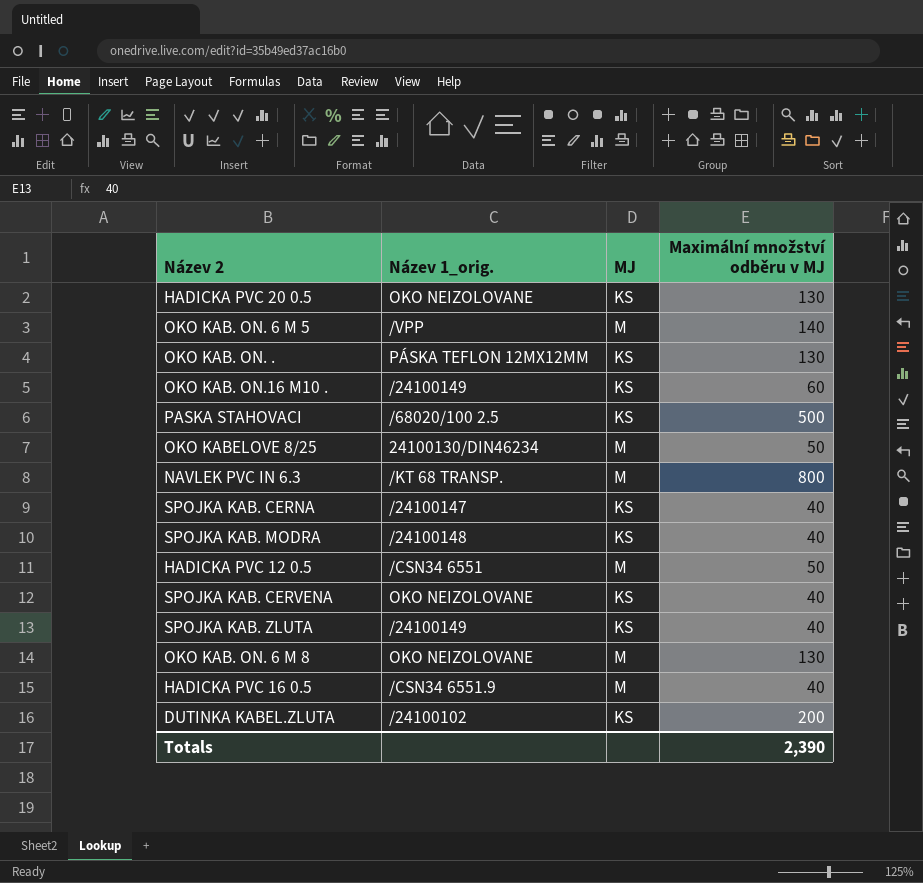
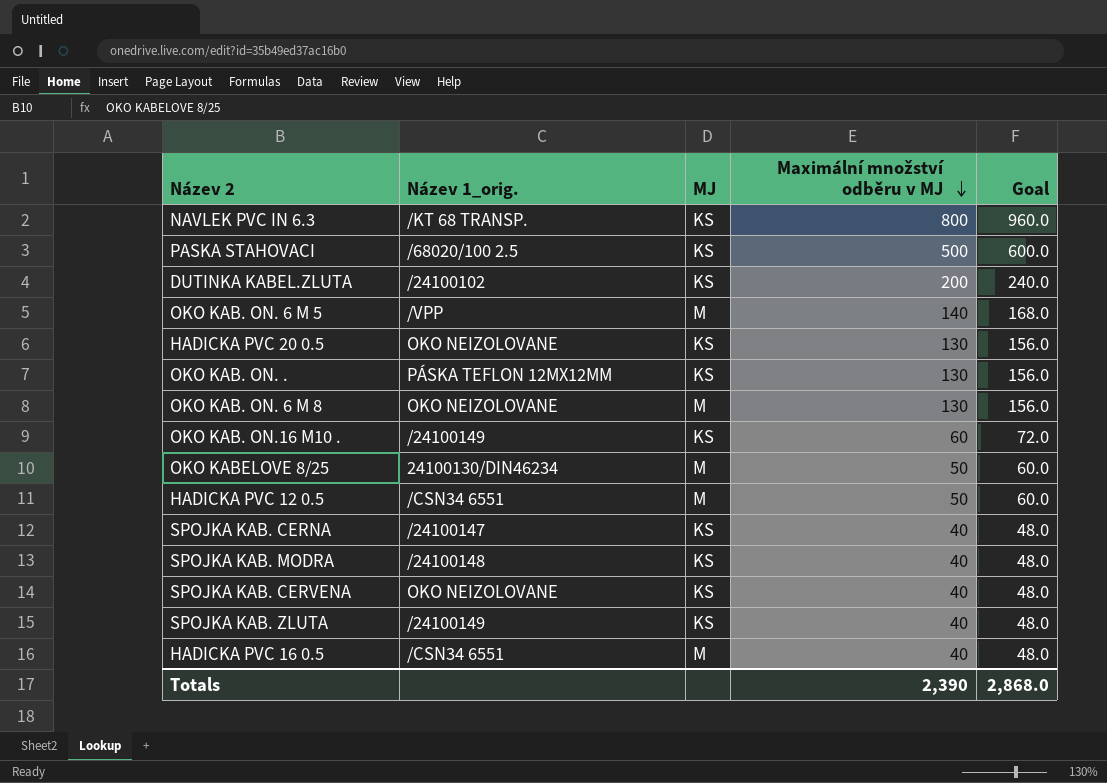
row order: none -> Maximální množství odběru v MJ descending
column Goal | formula: none -> [Maximální množství odběru v MJ] * 1.2
NAVLEK PVC IN 6.3 | MJ: M -> KS
HADICKA PVC 16 0.5 | Název 1_orig.: /CSN34 6551.9 -> /CSN34 6551

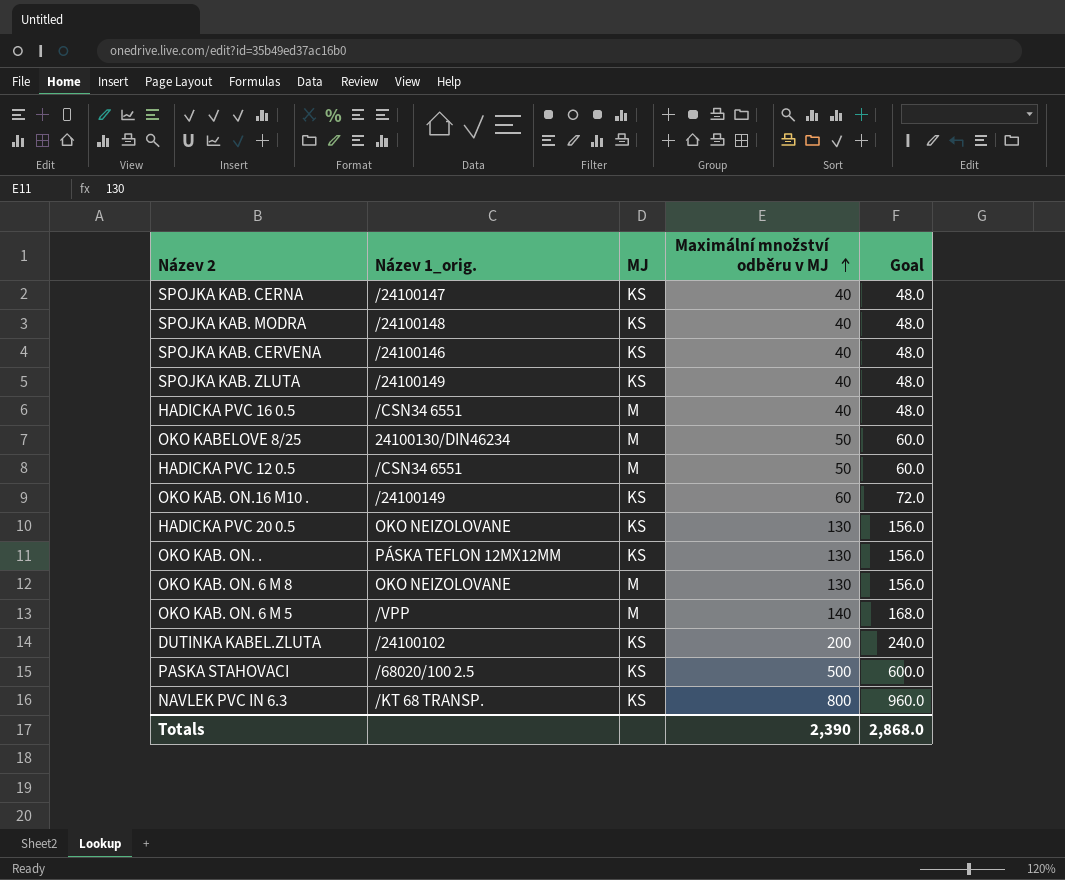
row order: Maximální množství odběru v MJ descending -> Maximální množství odběru v MJ ascending
SPOJKA KAB. CERVENA | Název 1_orig.: OKO NEIZOLOVANE -> /24100146

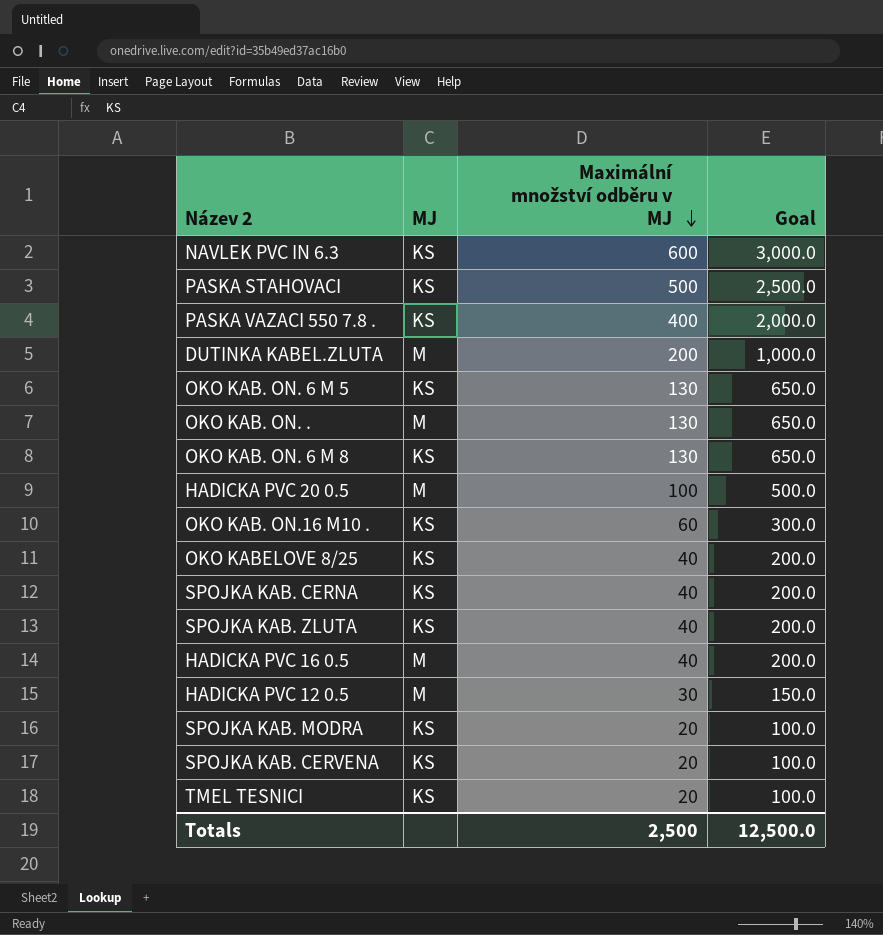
row order: Maximální množství odběru v MJ ascending -> Maximální množství odběru v MJ descending
column Název 1_orig. | position: 2 -> none
column Goal | formula: [Maximální množství odběru v MJ] * 1.2 -> [Maximální množství odběru v MJ] * 5
NAVLEK PVC IN 6.3 | Maximální množství odběru v MJ: 800 -> 600
row PASKA VAZACI 550 7.8 .: none -> KS | 400 | 2,000.0
DUTINKA KABEL.ZLUTA | MJ: KS -> M
OKO KAB. ON. 6 M 5 | MJ: M -> KS
OKO KAB. ON. 6 M 5 | Maximální množství odběru v MJ: 140 -> 130
OKO KAB. ON. . | MJ: KS -> M
OKO KAB. ON. 6 M 8 | MJ: M -> KS
HADICKA PVC 20 0.5 | MJ: KS -> M
HADICKA PVC 20 0.5 | Maximální množství odběru v MJ: 130 -> 100
OKO KABELOVE 8/25 | MJ: M -> KS
OKO KABELOVE 8/25 | Maximální množství odběru v MJ: 50 -> 40
HADICKA PVC 12 0.5 | Maximální množství odběru v MJ: 50 -> 30
SPOJKA KAB. MODRA | Maximální množství odběru v MJ: 40 -> 20
SPOJKA KAB. CERVENA | Maximální množství odběru v MJ: 40 -> 20
row TMEL TESNICI: none -> KS | 20 | 100.0
Totals | Maximální množství odběru v MJ: 2,390 -> 2,500
Totals | Goal: 2,868.0 -> 12,500.0

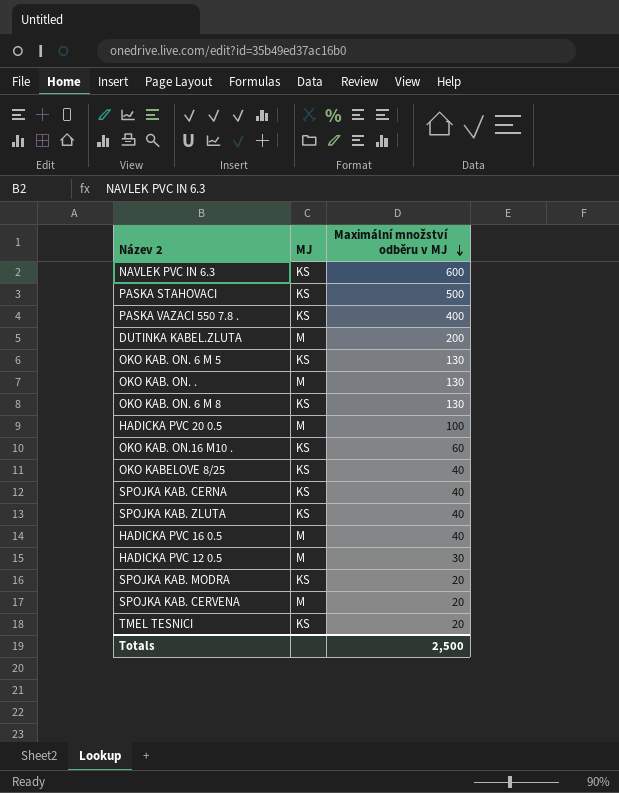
column Goal | formula: [Maximální množství odběru v MJ] * 5 -> none
SPOJKA KAB. CERVENA | MJ: KS -> M

